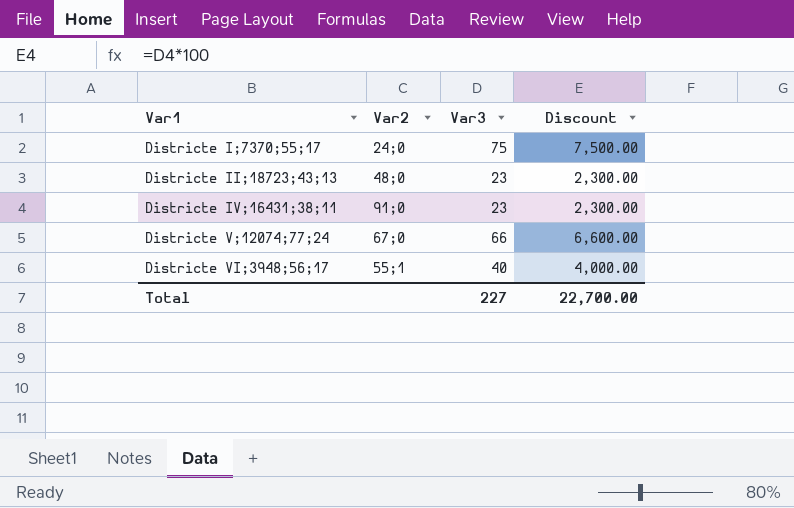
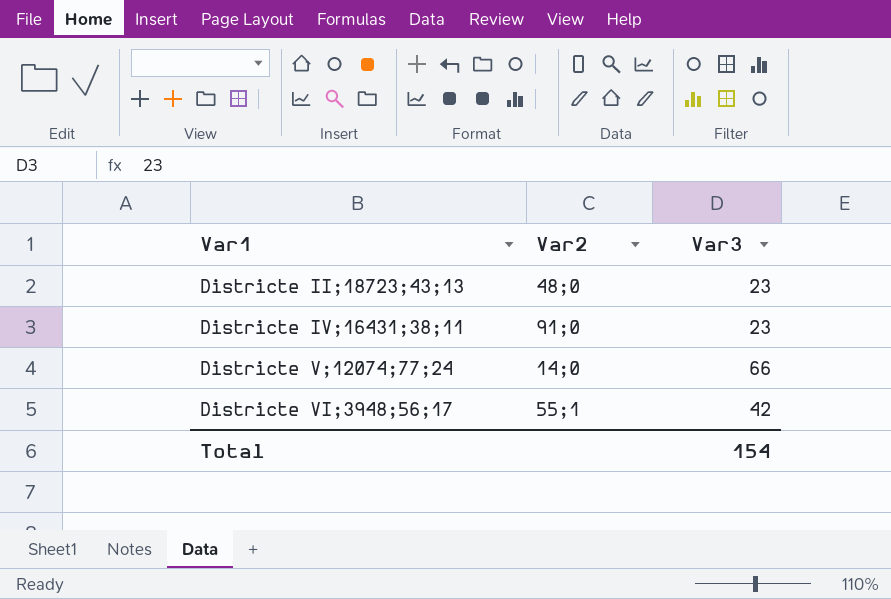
column Discount | formula: [Var3] * 100 -> none
row Districte I;7370;55;17: 24;0 | 75 | 7,500.00 -> none
Districte V;12074;77;24 | Var2: 67;0 -> 14;0
Districte VI;3948;56;17 | Var3: 40 -> 42
Total | Var3: 227 -> 154

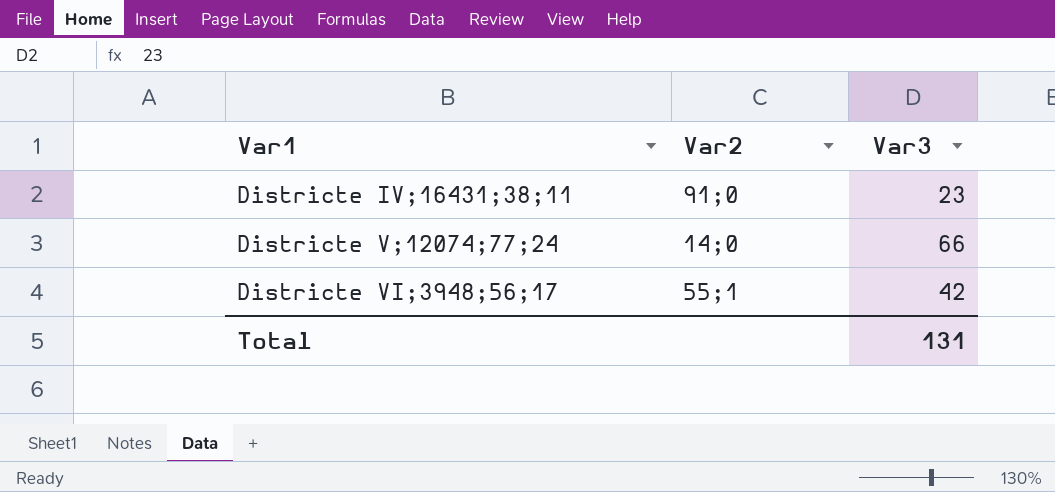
row Districte II;18723;43;13: 48;0 | 23 -> none
Total | Var3: 154 -> 131

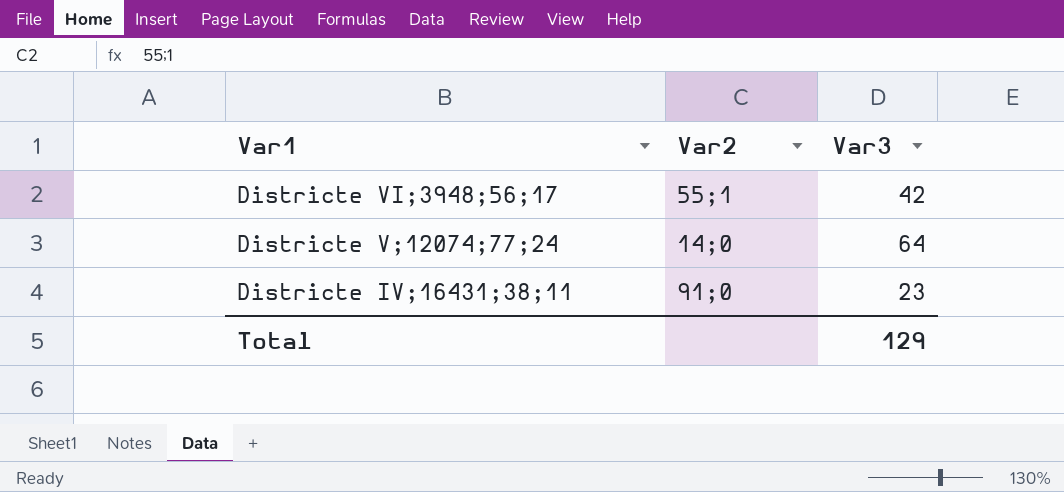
row order: Var1 ascending -> Var1 descending
Districte V;12074;77;24 | Var3: 66 -> 64
Total | Var3: 131 -> 129

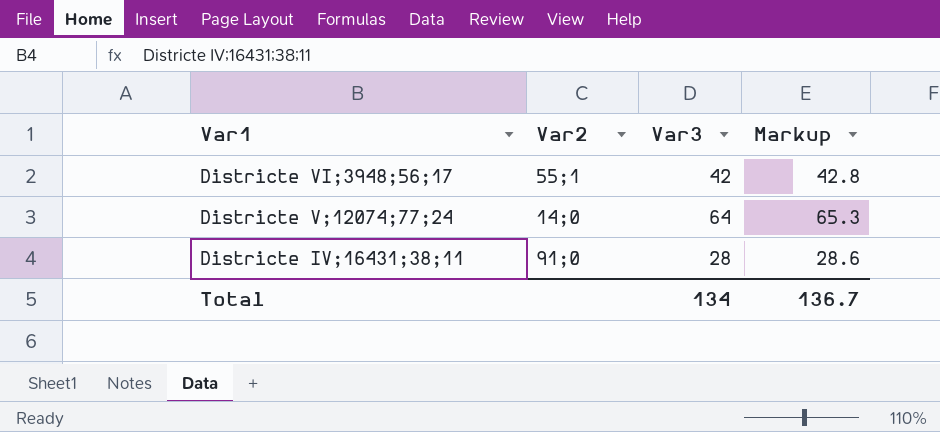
column Markup | formula: none -> [Var3] * 1.02
Districte IV;16431;38;11 | Var3: 23 -> 28
Total | Var3: 129 -> 134

